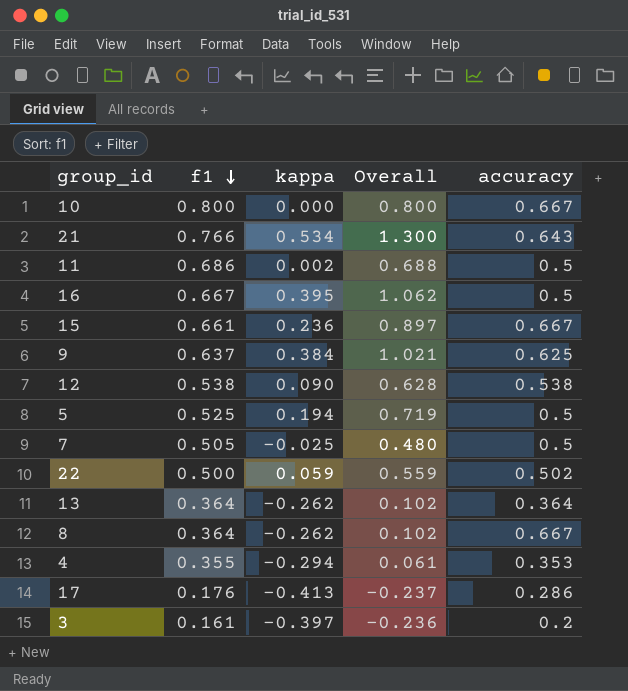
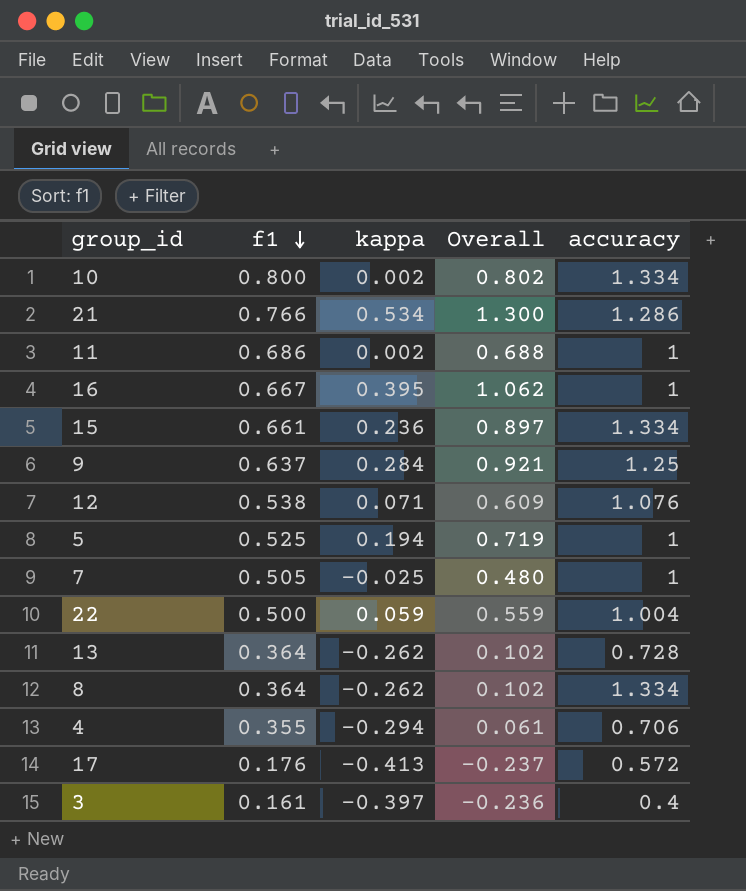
10 | kappa: 0.000 -> 0.002
10 | Overall: 0.800 -> 0.802
10 | accuracy: 0.667 -> 1.334
21 | accuracy: 0.643 -> 1.286
11 | accuracy: 0.5 -> 1
16 | accuracy: 0.5 -> 1
15 | accuracy: 0.667 -> 1.334
9 | kappa: 0.384 -> 0.284
9 | Overall: 1.021 -> 0.921
9 | accuracy: 0.625 -> 1.25
12 | kappa: 0.090 -> 0.071
12 | Overall: 0.628 -> 0.609
12 | accuracy: 0.538 -> 1.076
5 | accuracy: 0.5 -> 1
7 | accuracy: 0.5 -> 1
22 | accuracy: 0.502 -> 1.004
13 | accuracy: 0.364 -> 0.728
8 | accuracy: 0.667 -> 1.334
4 | accuracy: 0.353 -> 0.706
17 | accuracy: 0.286 -> 0.572
3 | accuracy: 0.2 -> 0.4

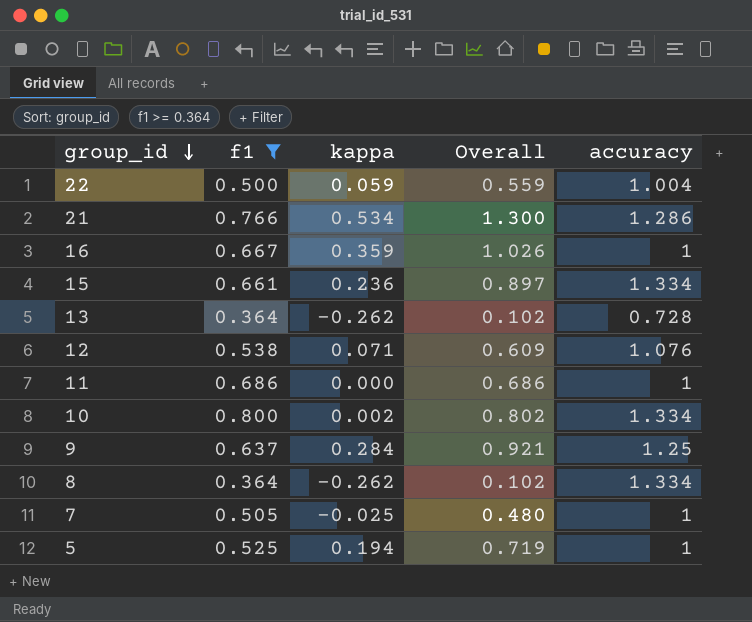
filter: none -> f1 >= 0.364
row order: f1 descending -> group_id descending
16 | kappa: 0.395 -> 0.359
16 | Overall: 1.062 -> 1.026
11 | kappa: 0.002 -> 0.000
11 | Overall: 0.688 -> 0.686

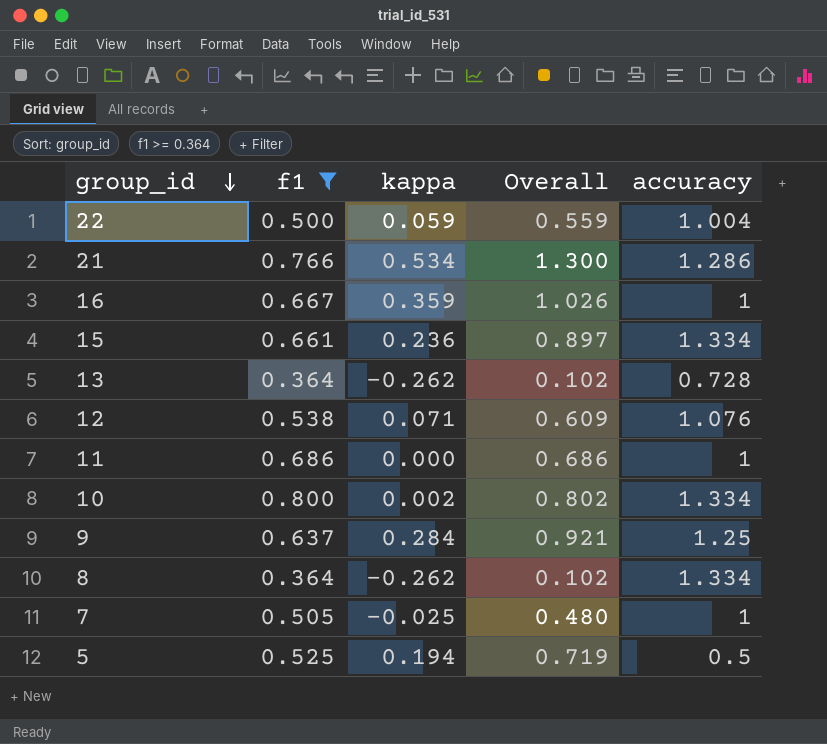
5 | accuracy: 1 -> 0.5

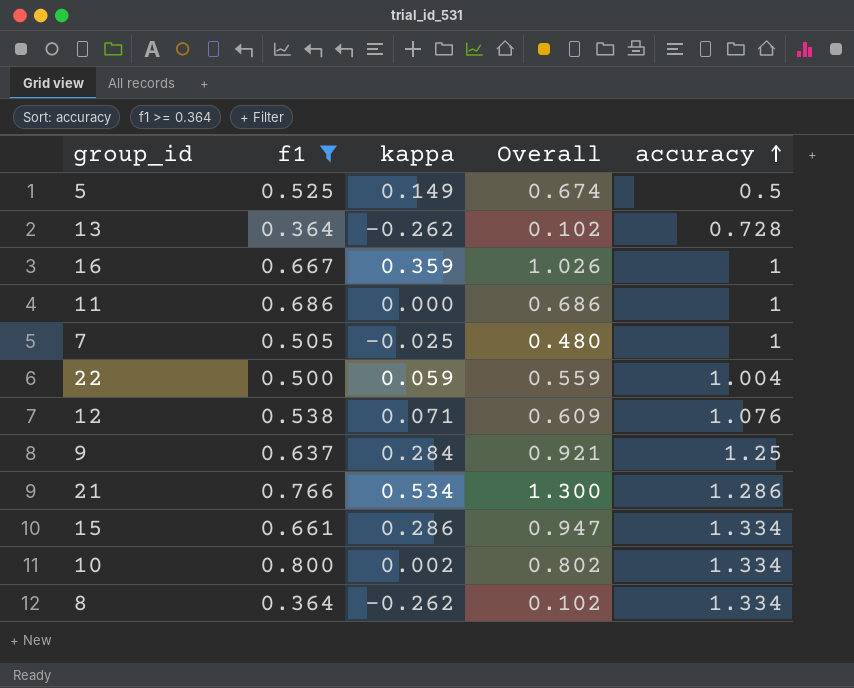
row order: group_id descending -> accuracy ascending
5 | kappa: 0.194 -> 0.149
5 | Overall: 0.719 -> 0.674
15 | kappa: 0.236 -> 0.286
15 | Overall: 0.897 -> 0.947

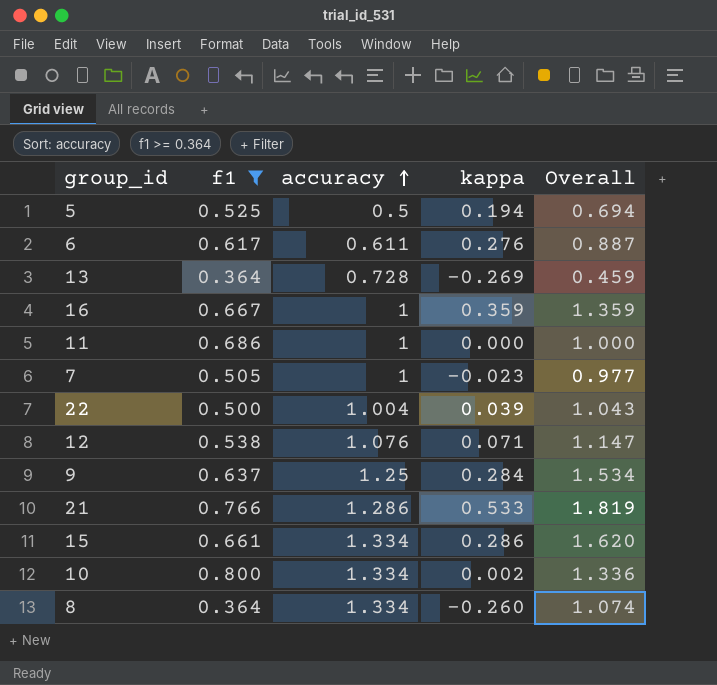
column accuracy | position: 5 -> 3
column Overall | formula: [f1] + [kappa] -> [accuracy] + [kappa]
5 | kappa: 0.149 -> 0.194
row 6: none -> 0.617 | 0.611 | 0.276 | 0.887
13 | kappa: -0.262 -> -0.269
7 | kappa: -0.025 -> -0.023
22 | kappa: 0.059 -> 0.039
21 | kappa: 0.534 -> 0.533
8 | kappa: -0.262 -> -0.260

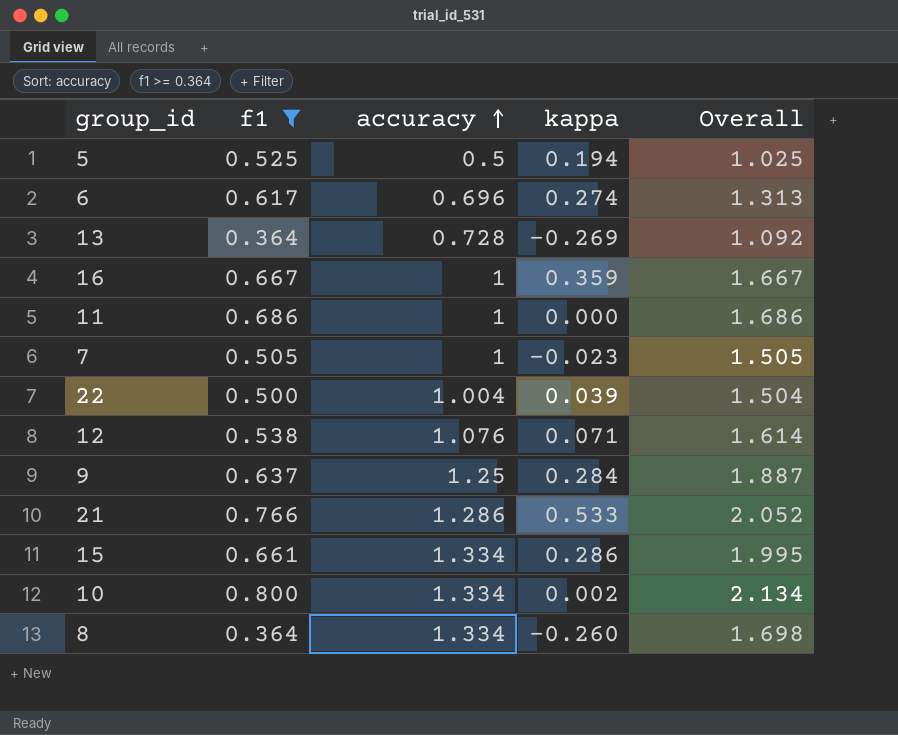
column Overall | formula: [accuracy] + [kappa] -> [f1] + [accuracy]
6 | accuracy: 0.611 -> 0.696
6 | kappa: 0.276 -> 0.274

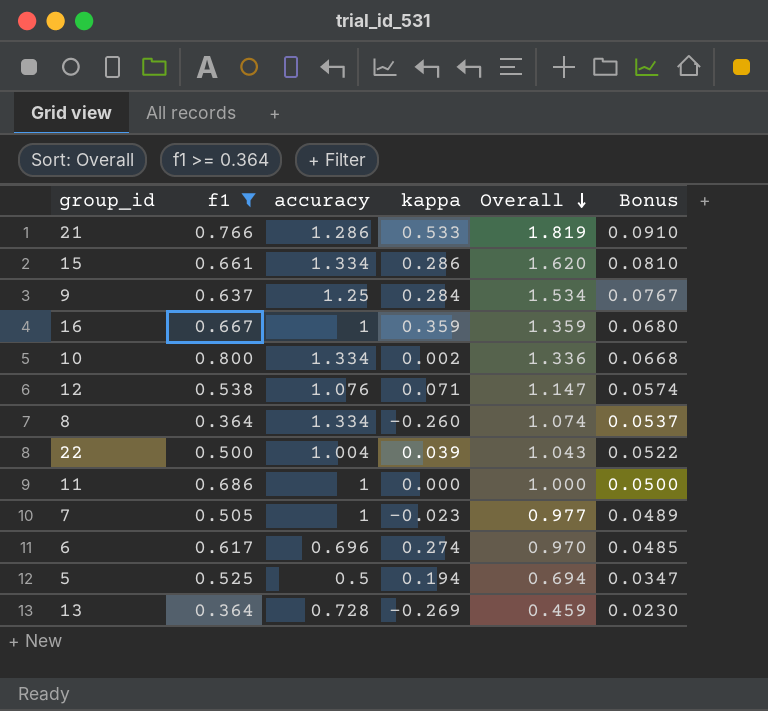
row order: accuracy ascending -> Overall descending
column Overall | formula: [f1] + [accuracy] -> [accuracy] + [kappa]
column Bonus | formula: none -> [Overall] * 0.05

